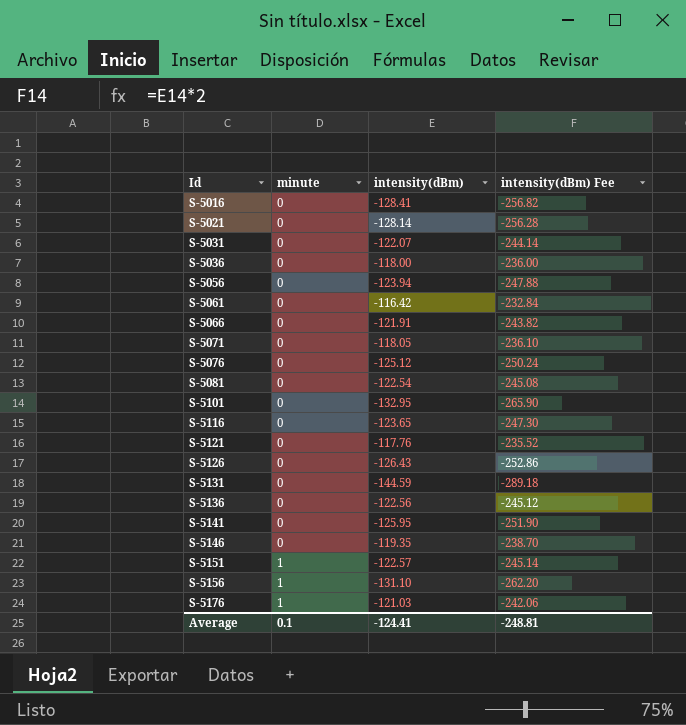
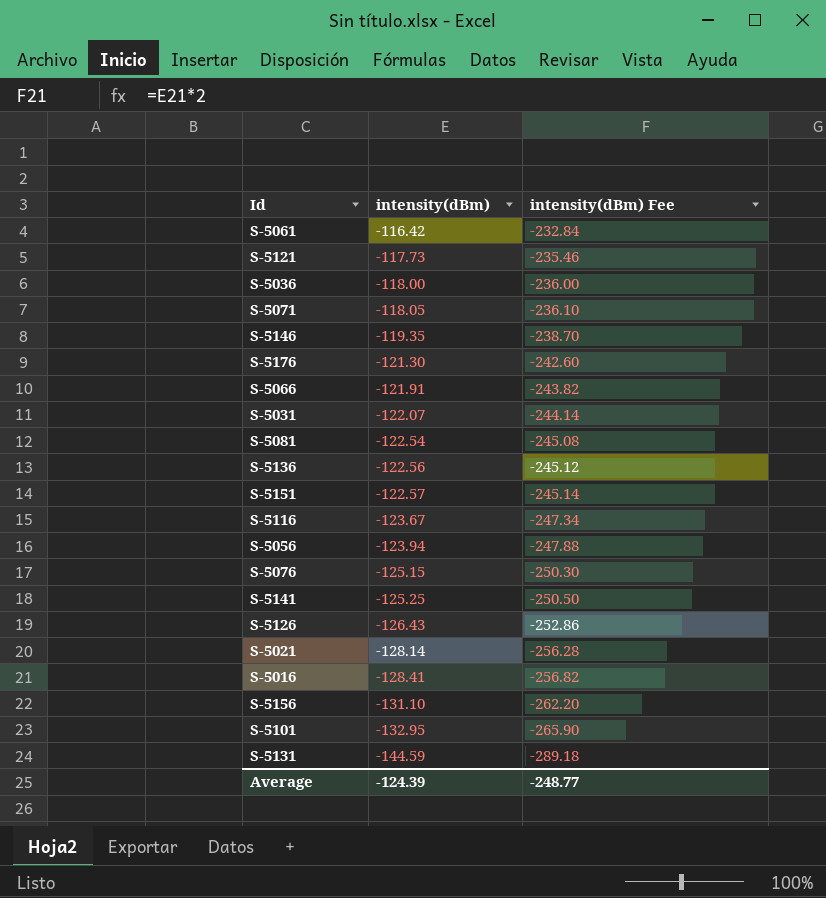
row order: Id ascending -> intensity(dBm) descending
column minute | position: 2 -> none
S-5121 | intensity(dBm): -117.76 -> -117.73
S-5121 | intensity(dBm) Fee: -235.52 -> -235.46
S-5176 | intensity(dBm): -121.03 -> -121.30
S-5176 | intensity(dBm) Fee: -242.06 -> -242.60
S-5116 | intensity(dBm): -123.65 -> -123.67
S-5116 | intensity(dBm) Fee: -247.30 -> -247.34
S-5076 | intensity(dBm): -125.12 -> -125.15
S-5076 | intensity(dBm) Fee: -250.24 -> -250.30
S-5141 | intensity(dBm): -125.95 -> -125.25
S-5141 | intensity(dBm) Fee: -251.90 -> -250.50
Average | intensity(dBm): -124.41 -> -124.39
Average | intensity(dBm) Fee: -248.81 -> -248.77

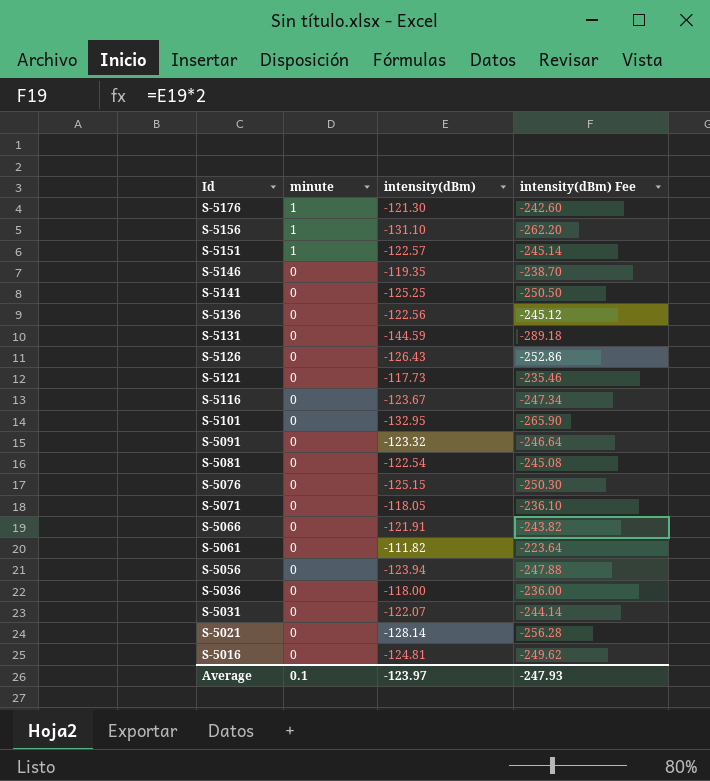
row order: intensity(dBm) descending -> Id descending
column minute | position: none -> 2
row S-5091: none -> 0 | -123.32 | -246.64
S-5061 | intensity(dBm): -116.42 -> -111.82
S-5061 | intensity(dBm) Fee: -232.84 -> -223.64
S-5016 | intensity(dBm): -128.41 -> -124.81
S-5016 | intensity(dBm) Fee: -256.82 -> -249.62
Average | intensity(dBm): -124.39 -> -123.97
Average | intensity(dBm) Fee: -248.77 -> -247.93

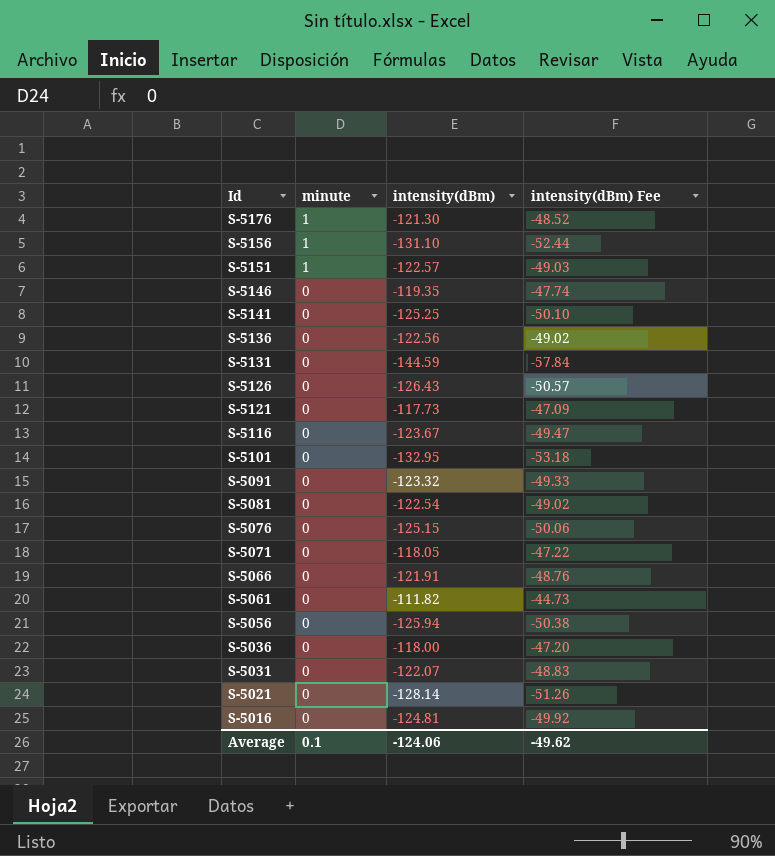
column intensity(dBm) Fee | formula: [intensity(dBm)] * 2 -> [intensity(dBm)] * 0.4
S-5056 | intensity(dBm): -123.94 -> -125.94
Average | intensity(dBm): -123.97 -> -124.06
Average | intensity(dBm) Fee: -247.93 -> -49.62

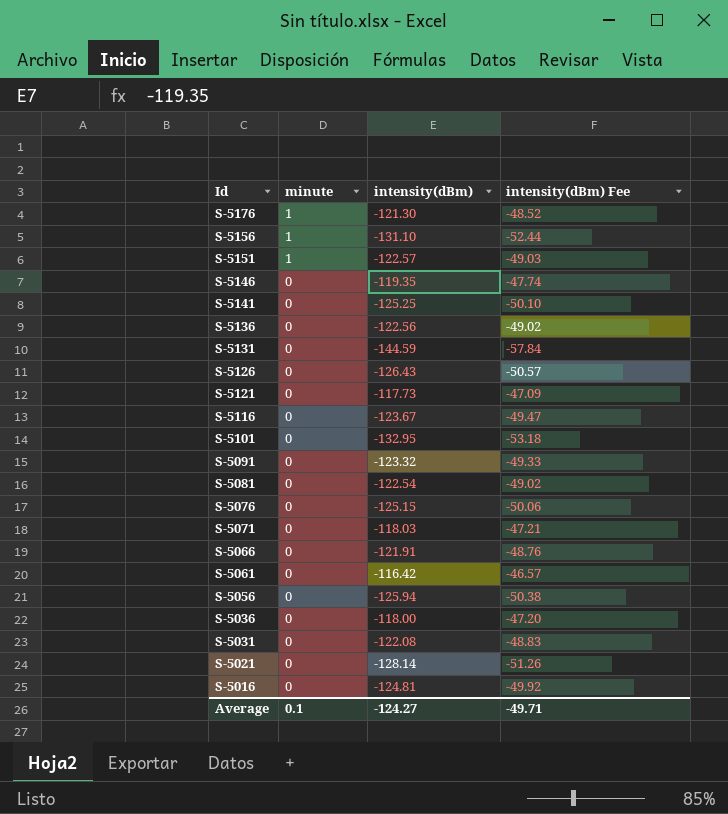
S-5071 | intensity(dBm): -118.05 -> -118.03
S-5071 | intensity(dBm) Fee: -47.22 -> -47.21
S-5061 | intensity(dBm): -111.82 -> -116.42
S-5061 | intensity(dBm) Fee: -44.73 -> -46.57
S-5031 | intensity(dBm): -122.07 -> -122.08
Average | intensity(dBm): -124.06 -> -124.27
Average | intensity(dBm) Fee: -49.62 -> -49.71

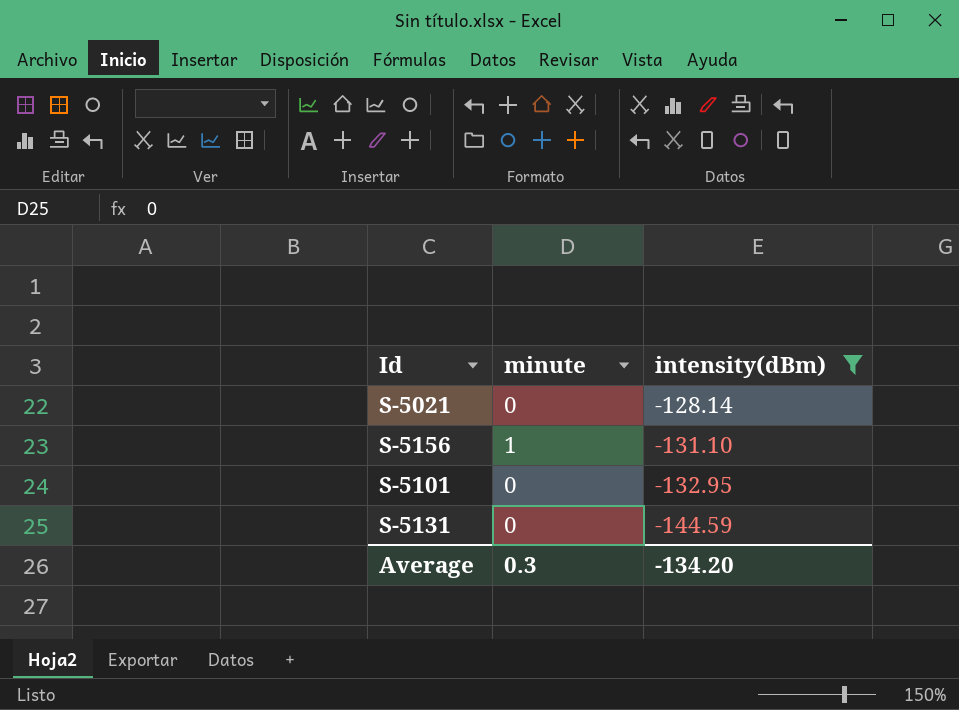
filter: none -> intensity(dBm) <= -128.14
row order: Id descending -> intensity(dBm) descending
column intensity(dBm) Fee | formula: [intensity(dBm)] * 0.4 -> none
Average | minute: 0.1 -> 0.3
Average | intensity(dBm): -124.27 -> -134.20

